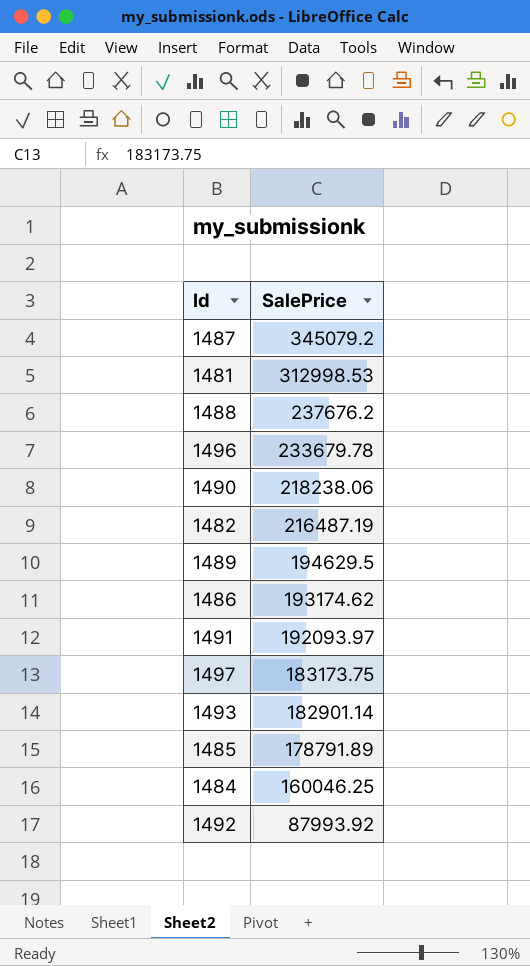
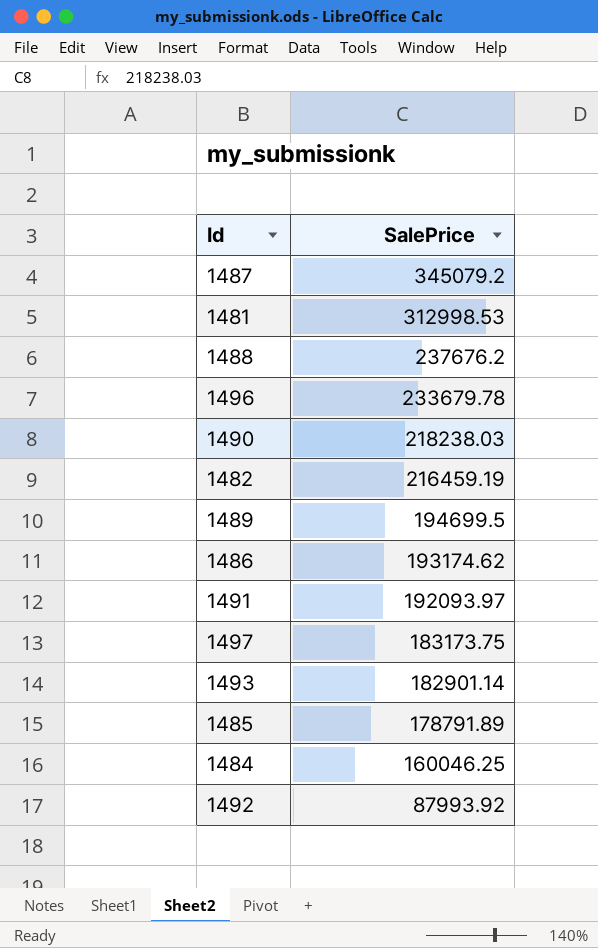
1490 | SalePrice: 218238.06 -> 218238.03
1482 | SalePrice: 216487.19 -> 216459.19
1489 | SalePrice: 194629.5 -> 194699.5

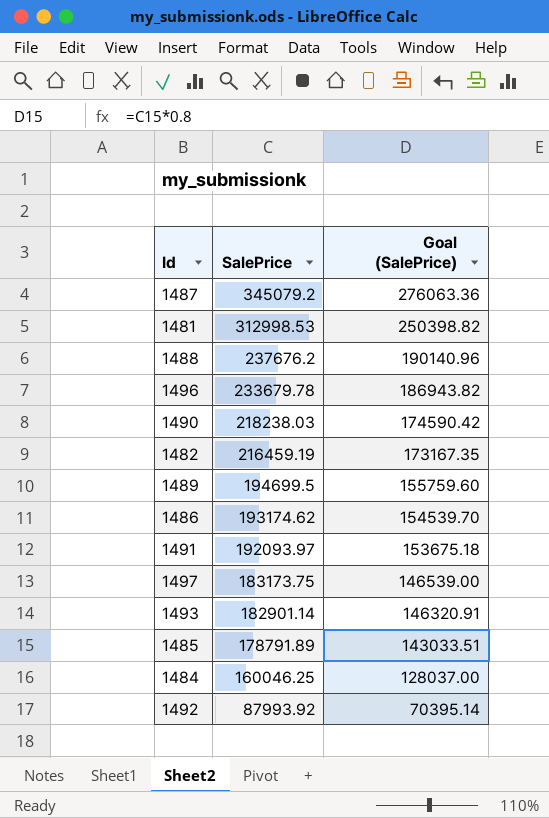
column Goal (SalePrice) | formula: none -> [SalePrice] * 0.8

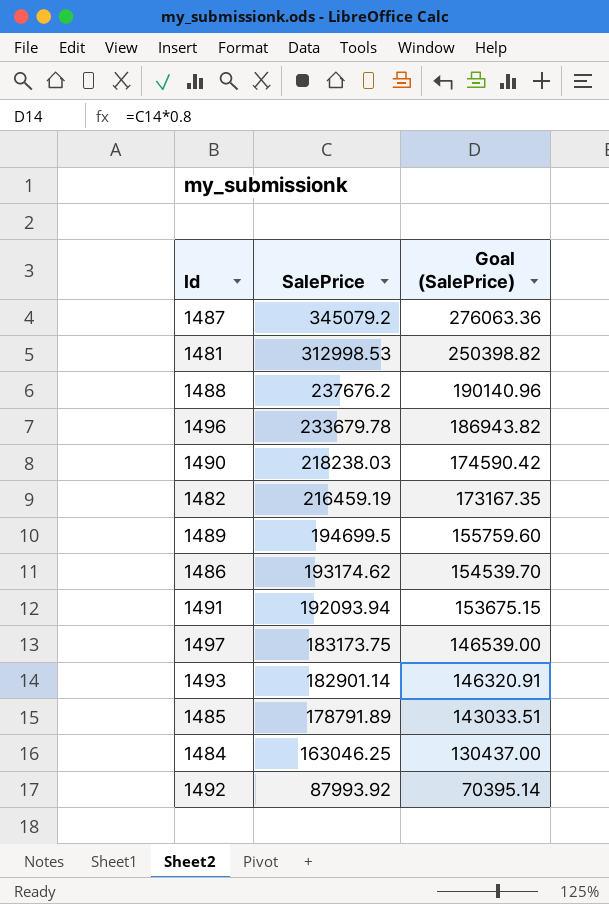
1491 | SalePrice: 192093.97 -> 192093.94
1491 | Goal (SalePrice): 153675.18 -> 153675.15
1484 | SalePrice: 160046.25 -> 163046.25
1484 | Goal (SalePrice): 128037.00 -> 130437.00

